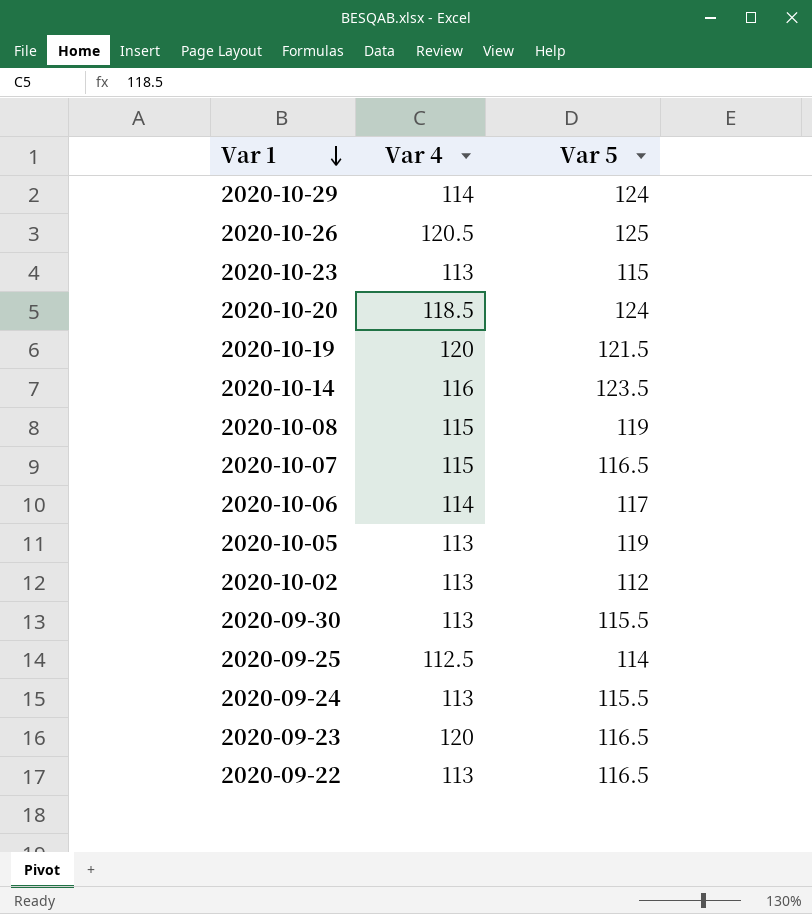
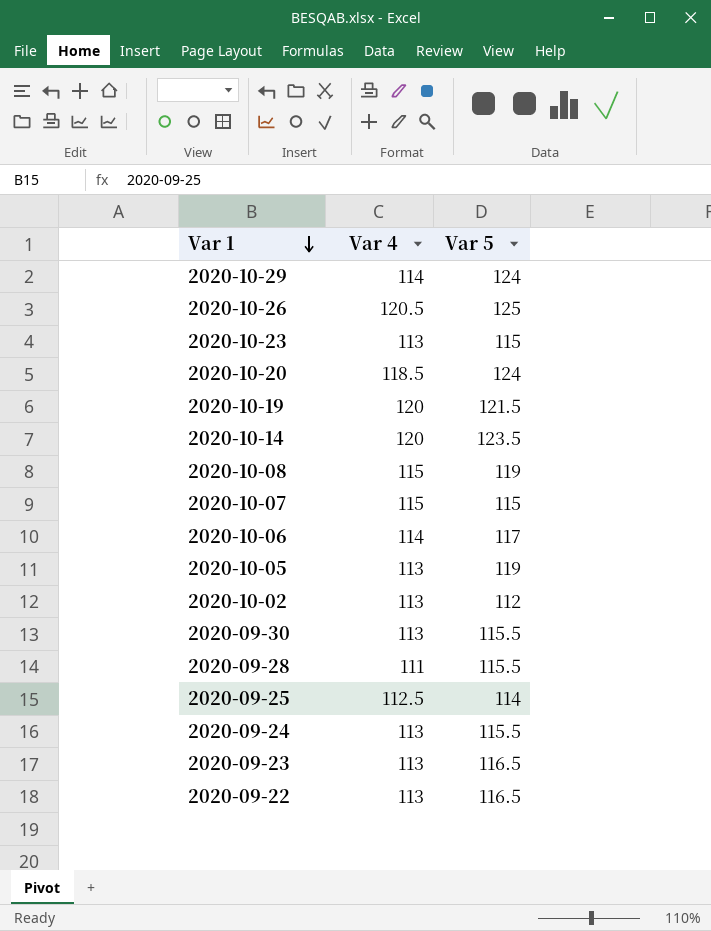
2020-10-14 | Var 4: 116 -> 120
2020-10-07 | Var 5: 116.5 -> 115
row 2020-09-28: none -> 111 | 115.5
2020-09-23 | Var 4: 120 -> 113

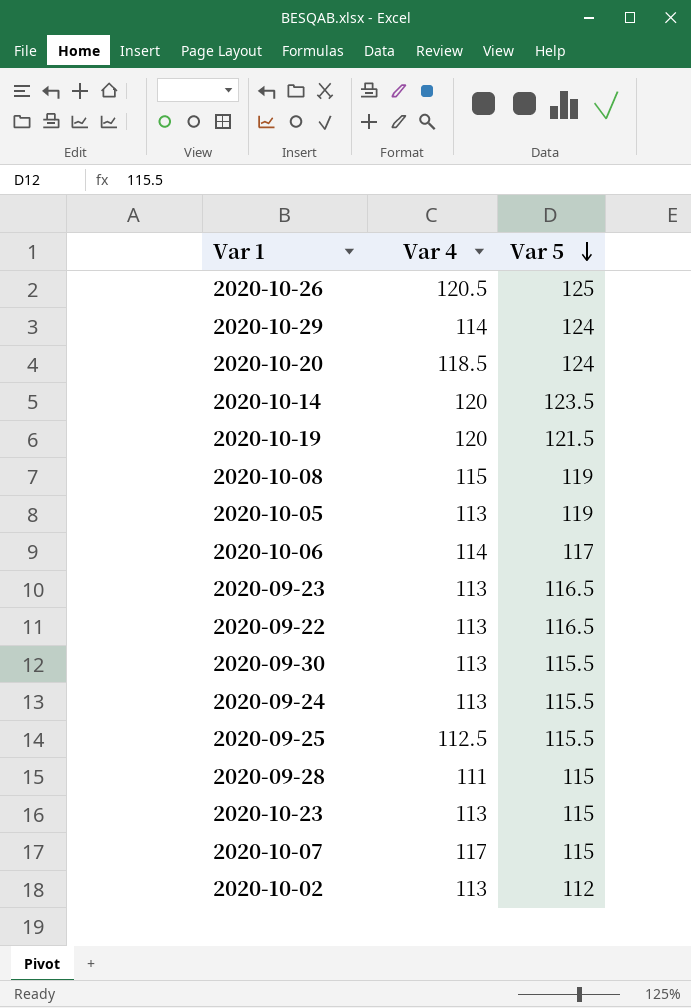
row order: Var 1 descending -> Var 5 descending
2020-09-25 | Var 5: 114 -> 115.5
2020-09-28 | Var 5: 115.5 -> 115
2020-10-07 | Var 4: 115 -> 117

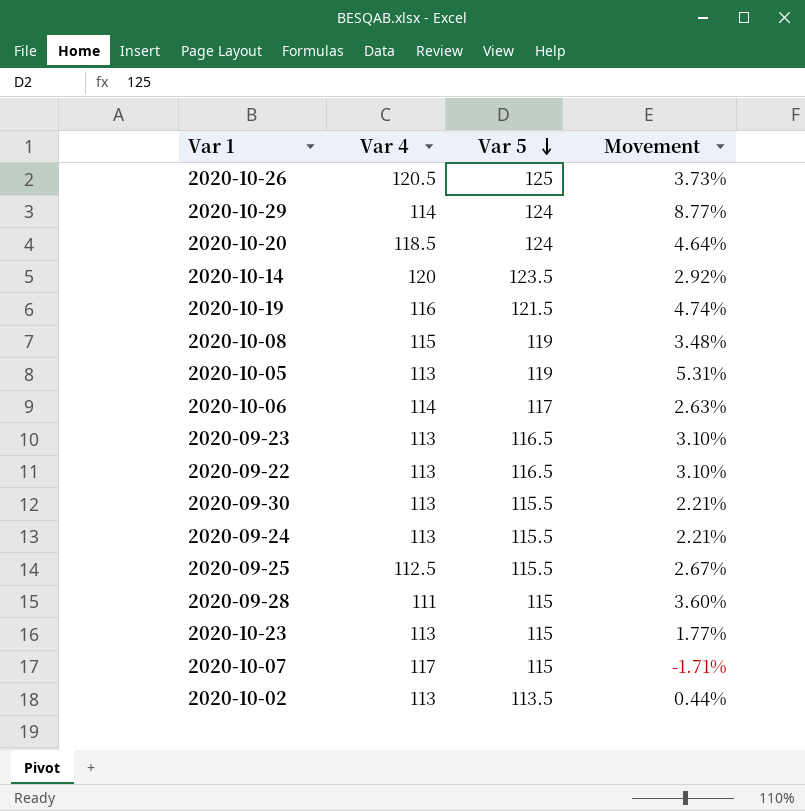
column Movement | formula: none -> ([Var 5] - [Var 4]) / [Var 4]
2020-10-19 | Var 4: 120 -> 116
2020-10-02 | Var 5: 112 -> 113.5

